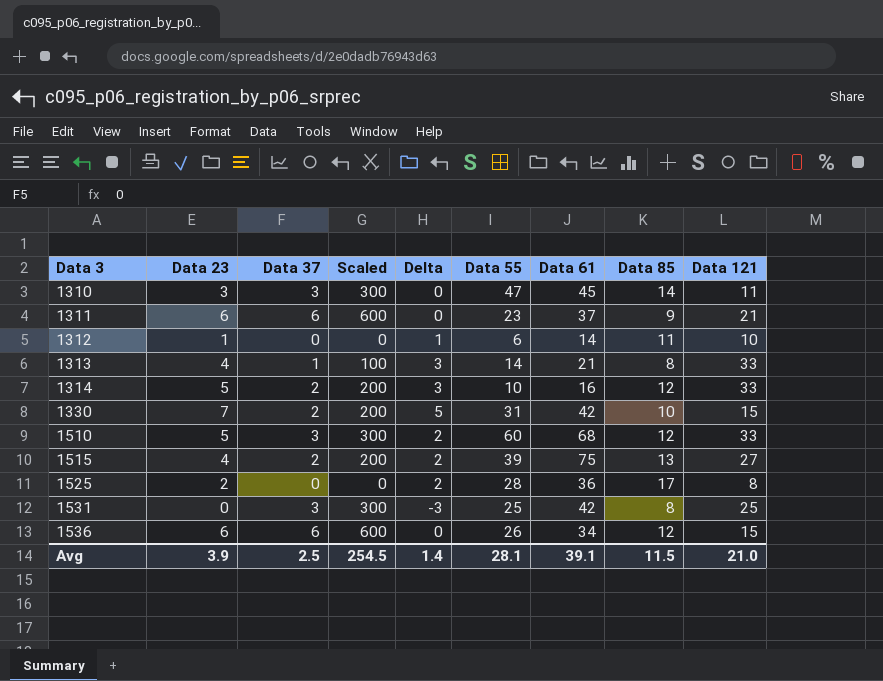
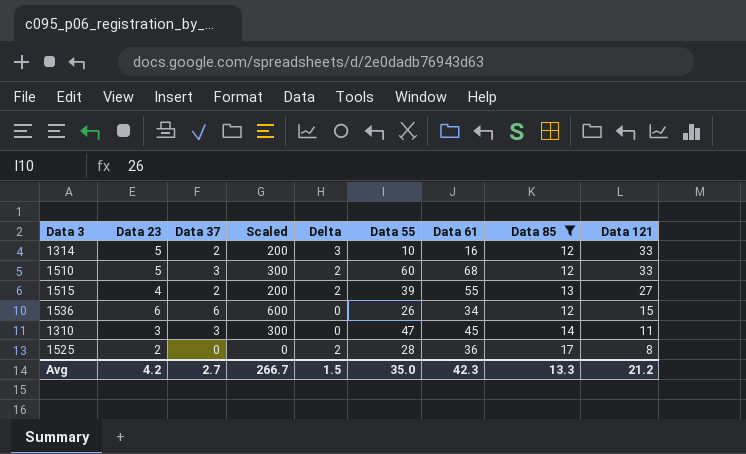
filter: none -> Data 85 >= 12
row order: Data 3 ascending -> Data 121 descending
1515 | Data 61: 75 -> 55
Avg | Data 23: 3.9 -> 4.2
Avg | Data 37: 2.5 -> 2.7
Avg | Scaled: 254.5 -> 266.7
Avg | Delta: 1.4 -> 1.5
Avg | Data 55: 28.1 -> 35.0
Avg | Data 61: 39.1 -> 42.3
Avg | Data 85: 11.5 -> 13.3
Avg | Data 121: 21.0 -> 21.2

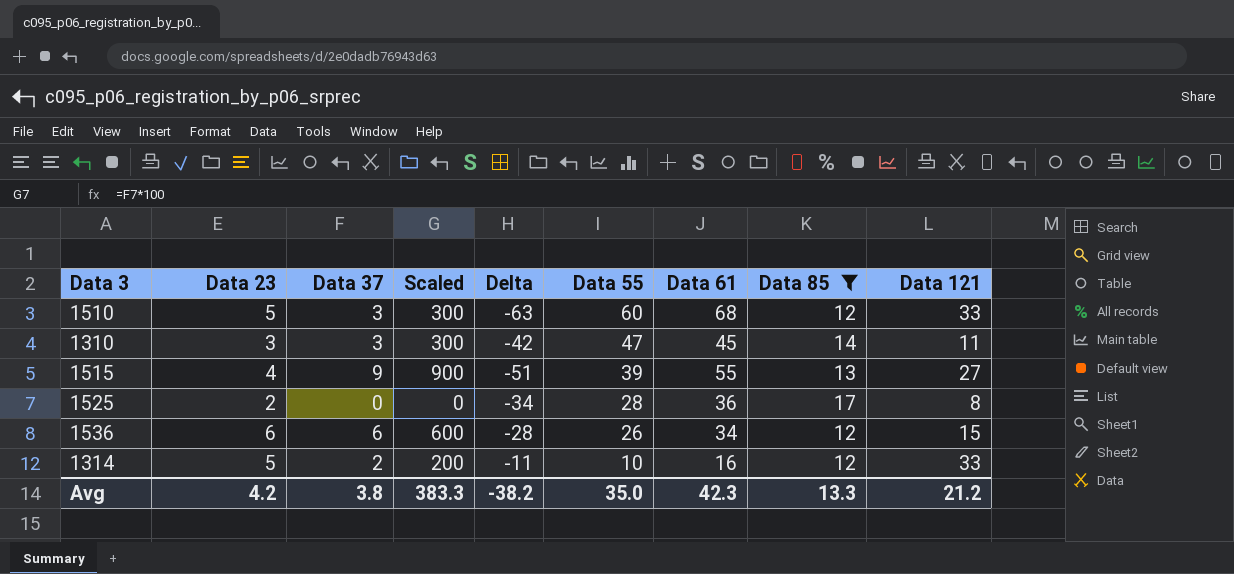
row order: Data 121 descending -> Data 55 descending
column Delta | formula: [Data 23] - [Data 37] -> [Data 23] - [Data 61]
1515 | Data 37: 2 -> 9
1515 | Scaled: 200 -> 900
Avg | Data 37: 2.7 -> 3.8
Avg | Scaled: 266.7 -> 383.3
Avg | Delta: 1.5 -> -38.2

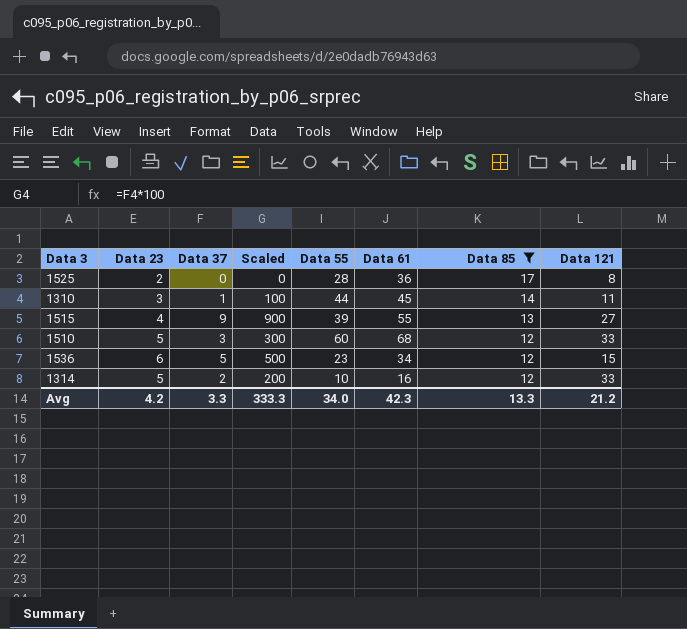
row order: Data 55 descending -> Data 85 descending
column Delta | formula: [Data 23] - [Data 61] -> none
1310 | Data 37: 3 -> 1
1310 | Scaled: 300 -> 100
1310 | Data 55: 47 -> 44
1536 | Data 37: 6 -> 5
1536 | Scaled: 600 -> 500
1536 | Data 55: 26 -> 23
Avg | Data 37: 3.8 -> 3.3
Avg | Scaled: 383.3 -> 333.3
Avg | Data 55: 35.0 -> 34.0

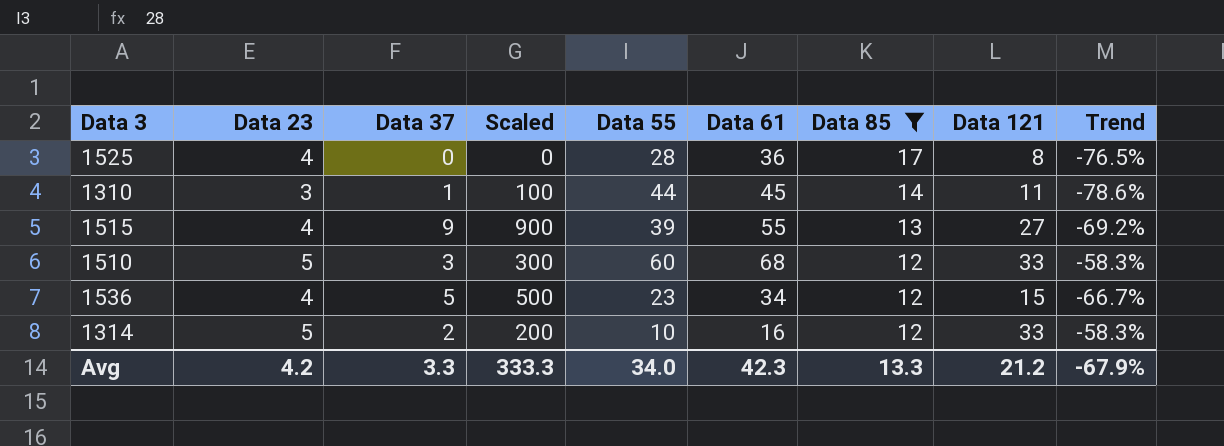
column Trend | formula: none -> ([Data 23] - [Data 85]) / [Data 85]
1525 | Data 23: 2 -> 4
1536 | Data 23: 6 -> 4

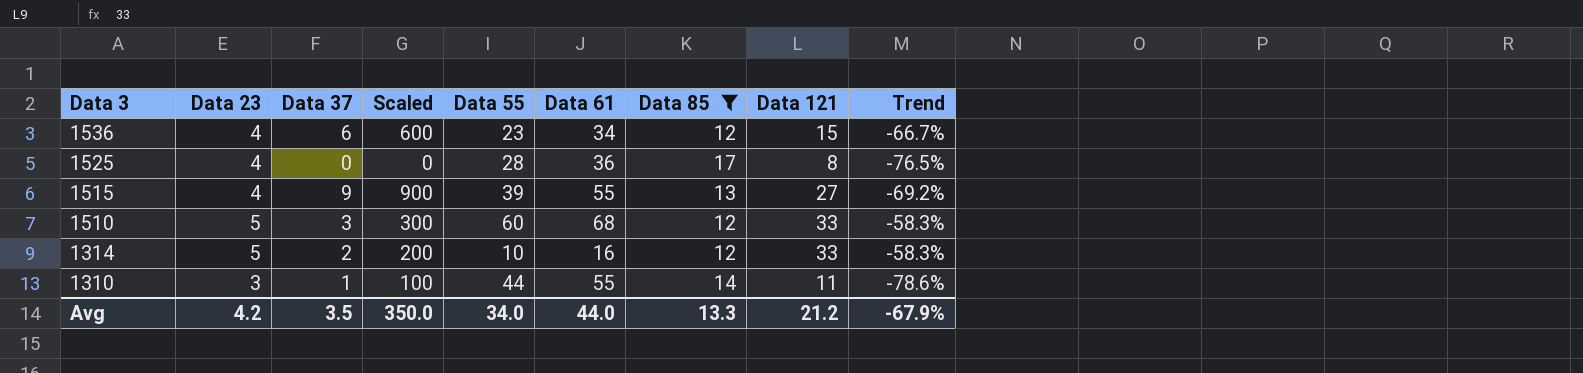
row order: Data 85 descending -> Data 3 descending
1536 | Data 37: 5 -> 6
1536 | Scaled: 500 -> 600
1310 | Data 61: 45 -> 55
Avg | Data 37: 3.3 -> 3.5
Avg | Scaled: 333.3 -> 350.0
Avg | Data 61: 42.3 -> 44.0

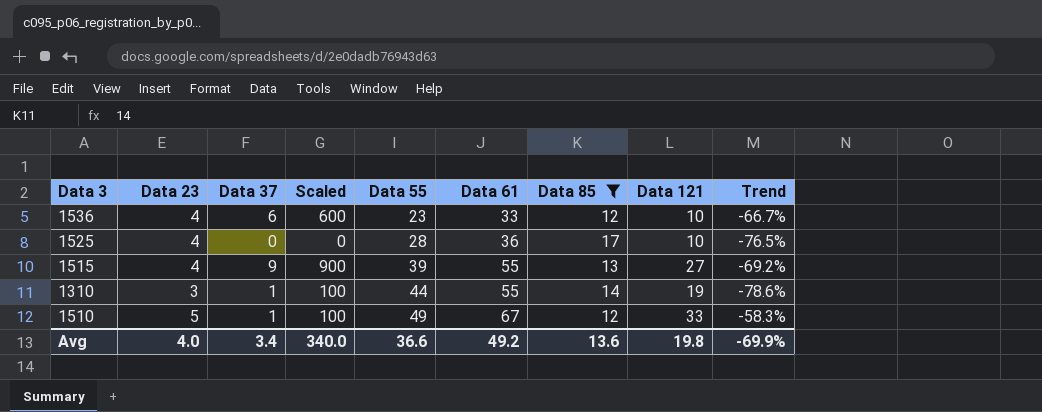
row order: Data 3 descending -> Data 55 ascending
row 1314: 5 | 2 | 200 | 10 | 16 | 12 | 33 | -58.3% -> none
1536 | Data 61: 34 -> 33
1536 | Data 121: 15 -> 10
1525 | Data 121: 8 -> 10
1310 | Data 121: 11 -> 19
1510 | Data 37: 3 -> 1
1510 | Scaled: 300 -> 100
1510 | Data 55: 60 -> 49
1510 | Data 61: 68 -> 67
Avg | Data 23: 4.2 -> 4.0
Avg | Data 37: 3.5 -> 3.4
Avg | Scaled: 350.0 -> 340.0
Avg | Data 55: 34.0 -> 36.6
Avg | Data 61: 44.0 -> 49.2
Avg | Data 85: 13.3 -> 13.6
Avg | Data 121: 21.2 -> 19.8
Avg | Trend: -67.9% -> -69.9%

